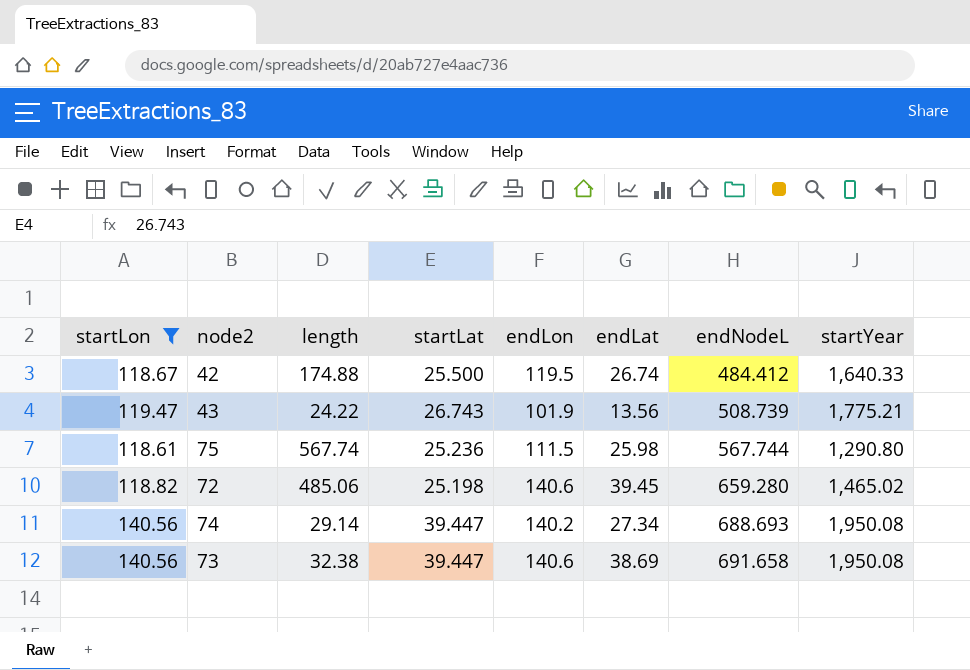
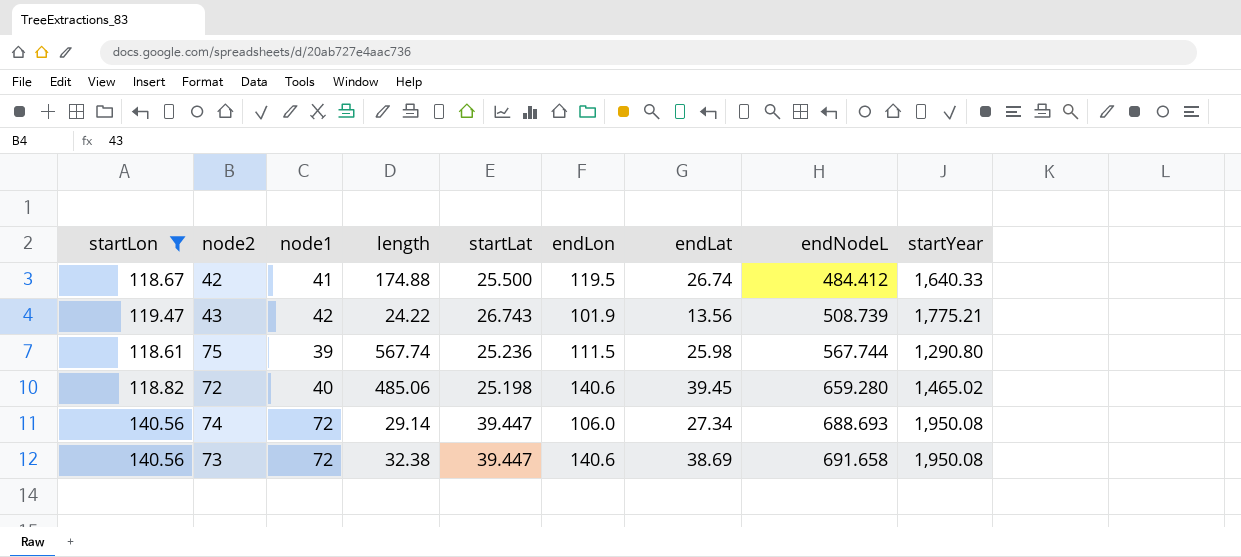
column node1 | position: none -> 3
74 | endLon: 140.2 -> 106.0

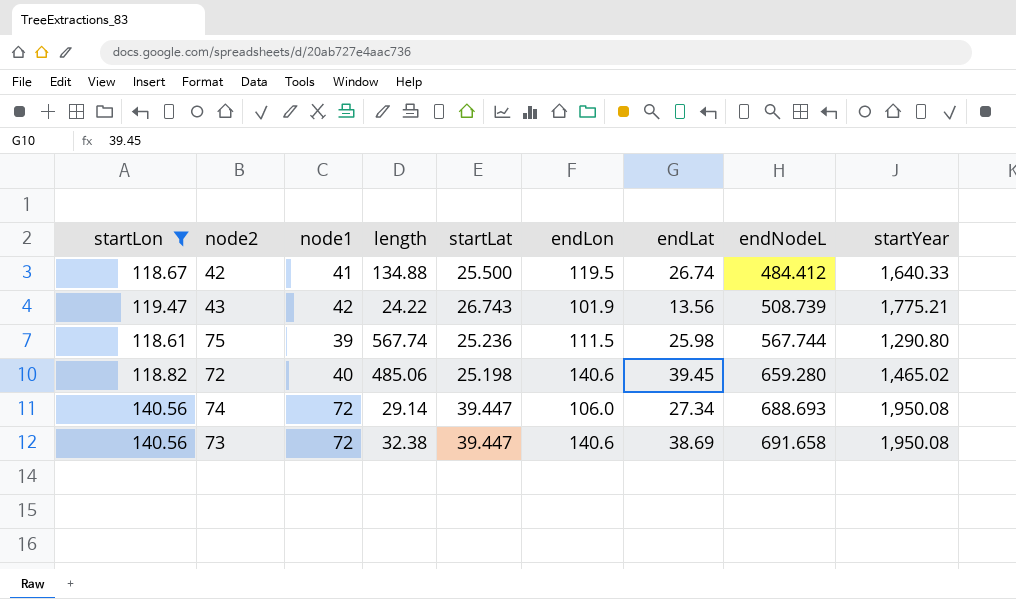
42 | length: 174.88 -> 134.88

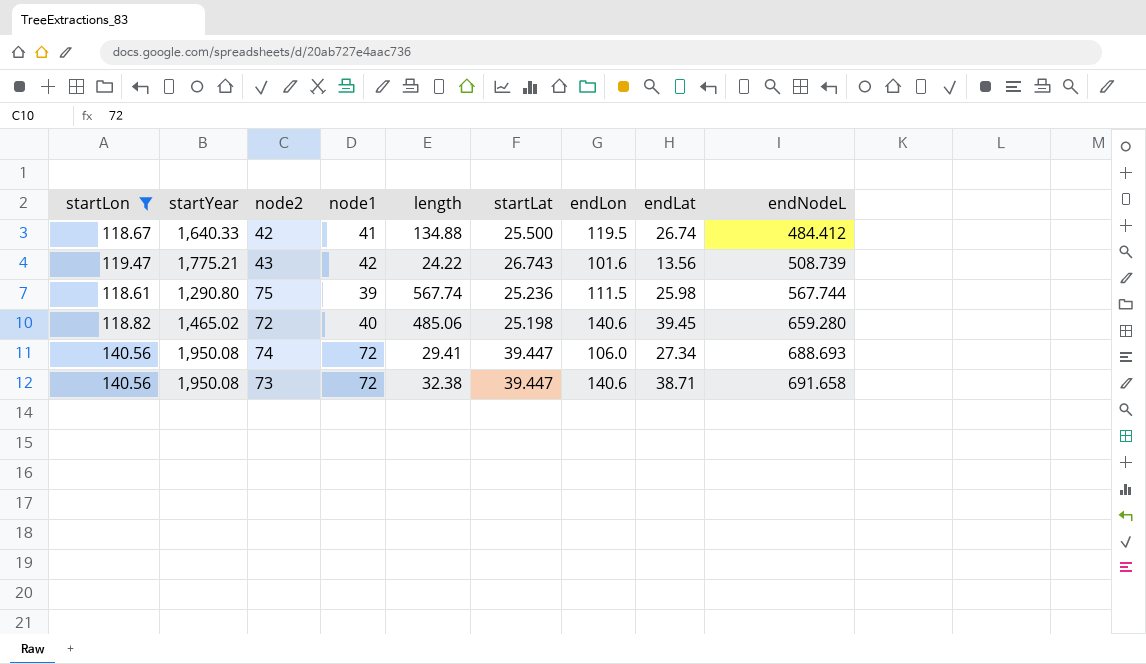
column startYear | position: 9 -> 2
43 | endLon: 101.9 -> 101.6
74 | length: 29.14 -> 29.41
73 | endLat: 38.69 -> 38.71

